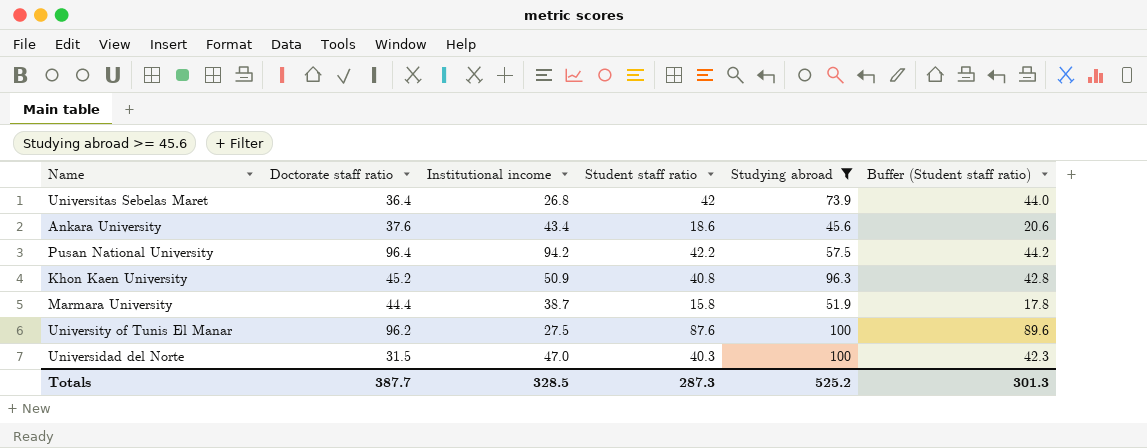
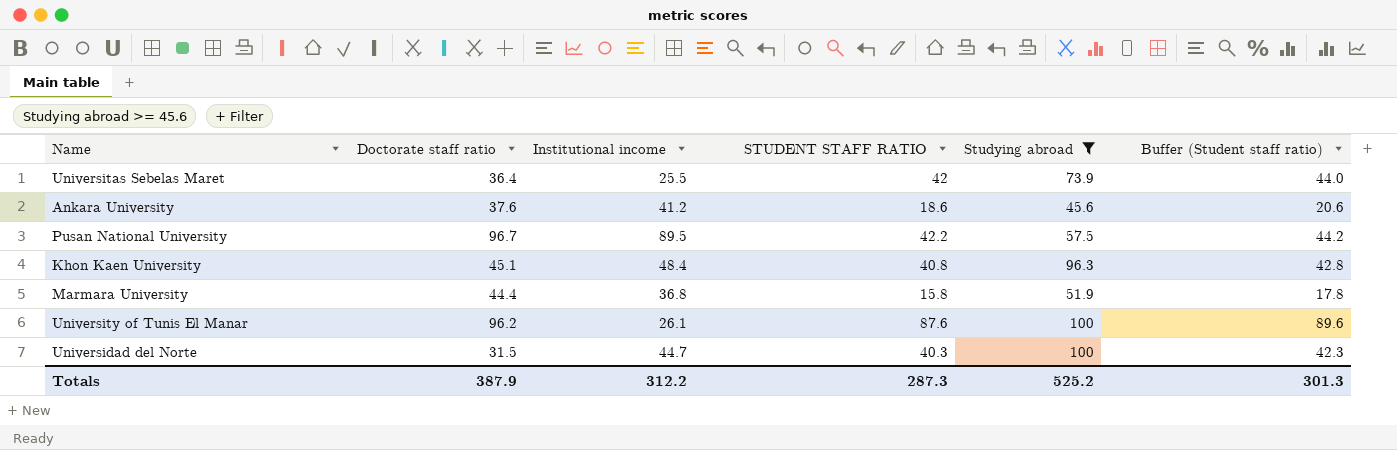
column name: Student staff ratio -> STUDENT STAFF RATIO
Universitas Sebelas Maret | Institutional income: 26.8 -> 25.5
Ankara University | Institutional income: 43.4 -> 41.2
Pusan National University | Doctorate staff ratio: 96.4 -> 96.7
Pusan National University | Institutional income: 94.2 -> 89.5
Khon Kaen University | Doctorate staff ratio: 45.2 -> 45.1
Khon Kaen University | Institutional income: 50.9 -> 48.4
Marmara University | Institutional income: 38.7 -> 36.8
University of Tunis El Manar | Institutional income: 27.5 -> 26.1
Universidad del Norte | Institutional income: 47.0 -> 44.7
Totals | Doctorate staff ratio: 387.7 -> 387.9
Totals | Institutional income: 328.5 -> 312.2

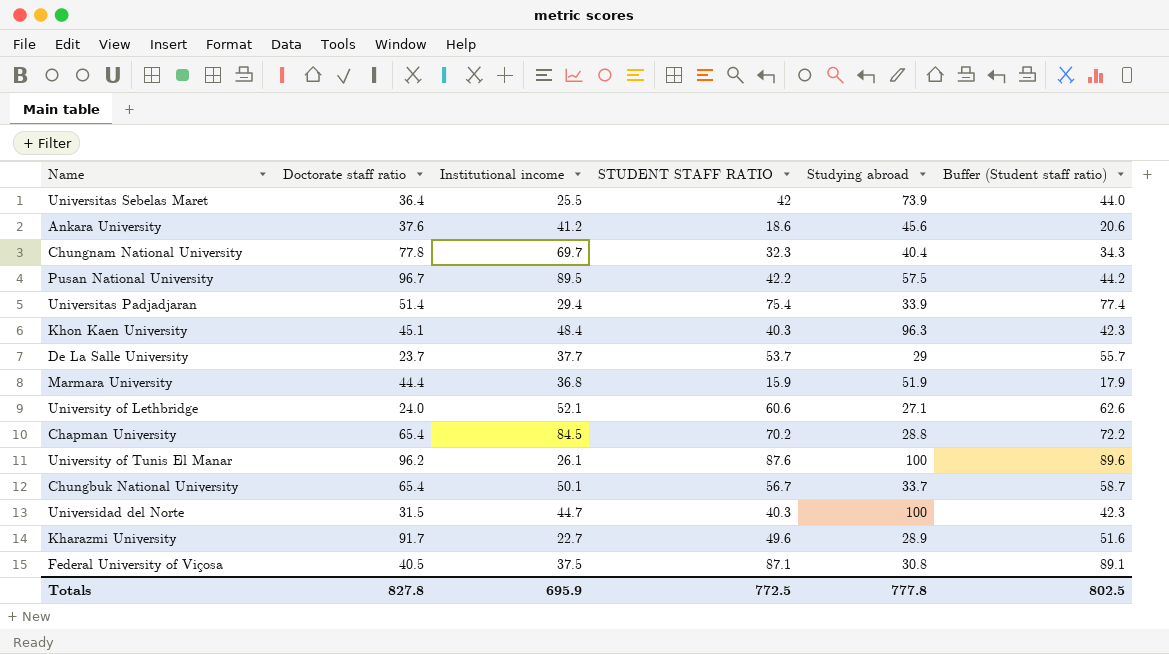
filter: Studying abroad >= 45.6 -> none
Khon Kaen University | STUDENT STAFF RATIO: 40.8 -> 40.3
Khon Kaen University | Buffer (Student staff ratio): 42.8 -> 42.3
Marmara University | STUDENT STAFF RATIO: 15.8 -> 15.9
Marmara University | Buffer (Student staff ratio): 17.8 -> 17.9
Totals | Doctorate staff ratio: 387.9 -> 827.8
Totals | Institutional income: 312.2 -> 695.9
Totals | STUDENT STAFF RATIO: 287.3 -> 772.5
Totals | Studying abroad: 525.2 -> 777.8
Totals | Buffer (Student staff ratio): 301.3 -> 802.5

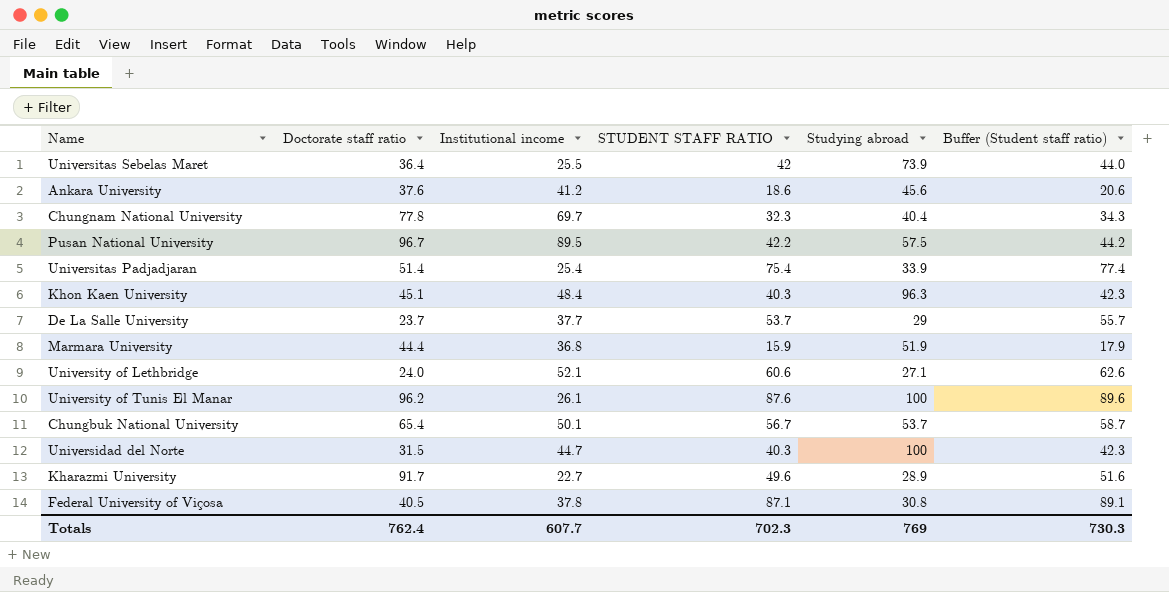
row Chapman University: 65.4 | 84.5 | 70.2 | 28.8 | 72.2 -> none
Universitas Padjadjaran | Institutional income: 29.4 -> 25.4
Chungbuk National University | Studying abroad: 33.7 -> 53.7
Federal University of Viçosa | Institutional income: 37.5 -> 37.8
Totals | Doctorate staff ratio: 827.8 -> 762.4
Totals | Institutional income: 695.9 -> 607.7
Totals | STUDENT STAFF RATIO: 772.5 -> 702.3
Totals | Studying abroad: 777.8 -> 769
Totals | Buffer (Student staff ratio): 802.5 -> 730.3

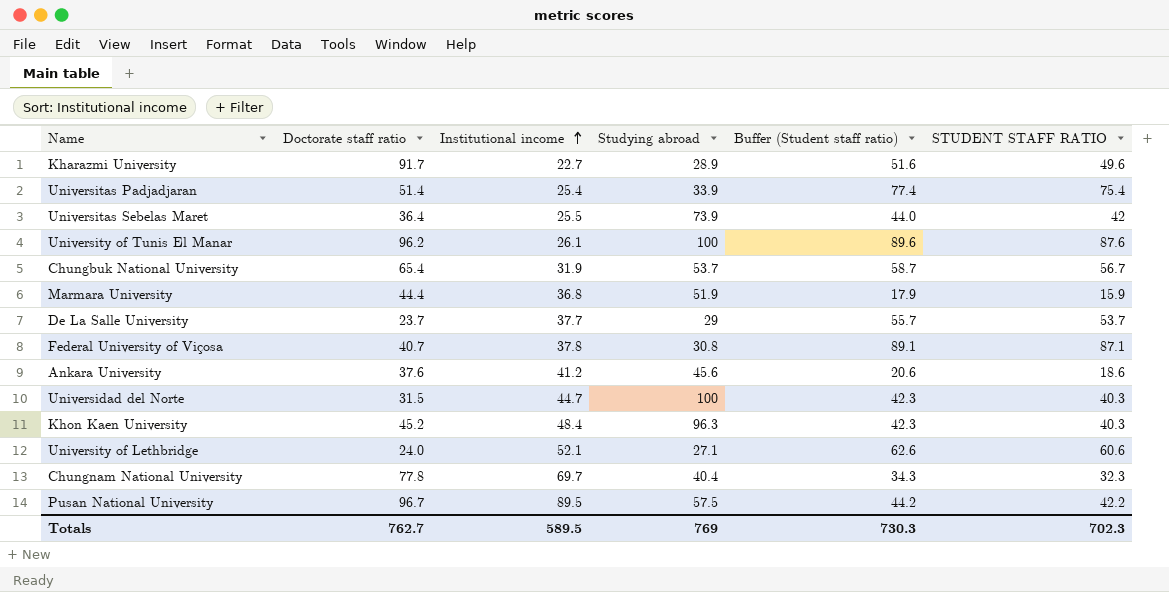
row order: none -> Institutional income ascending
column STUDENT STAFF RATIO | position: 4 -> 6
Chungbuk National University | Institutional income: 50.1 -> 31.9
Federal University of Viçosa | Doctorate staff ratio: 40.5 -> 40.7
Khon Kaen University | Doctorate staff ratio: 45.1 -> 45.2
Totals | Doctorate staff ratio: 762.4 -> 762.7
Totals | Institutional income: 607.7 -> 589.5

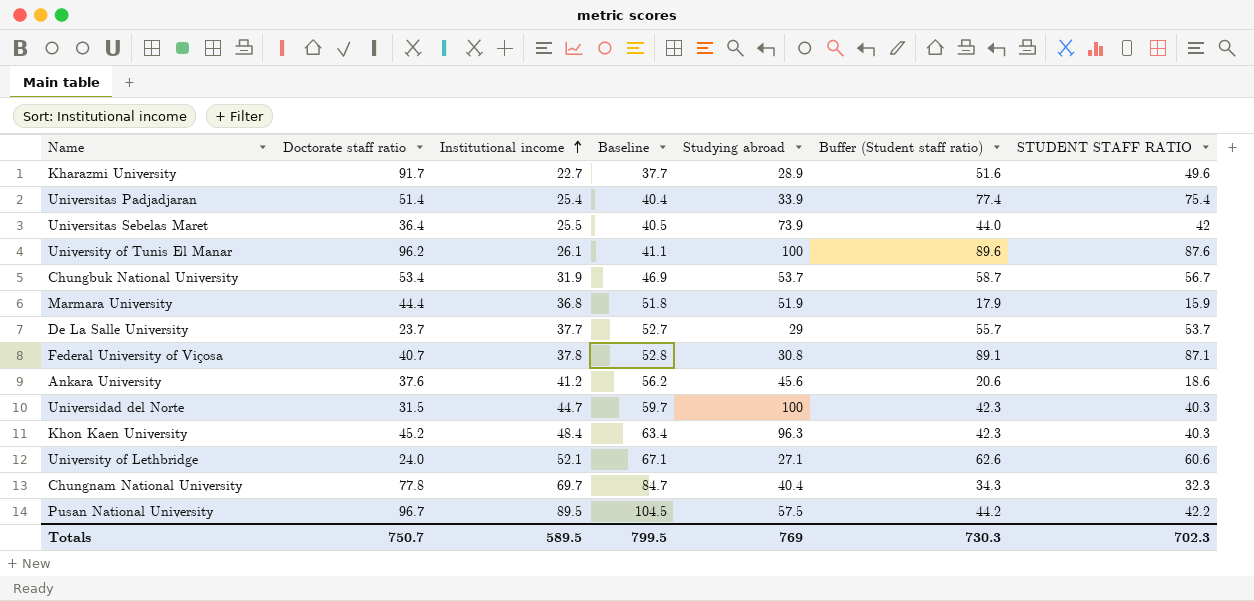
column Baseline | formula: none -> [Institutional income] + 15
Chungbuk National University | Doctorate staff ratio: 65.4 -> 53.4
Totals | Doctorate staff ratio: 762.7 -> 750.7

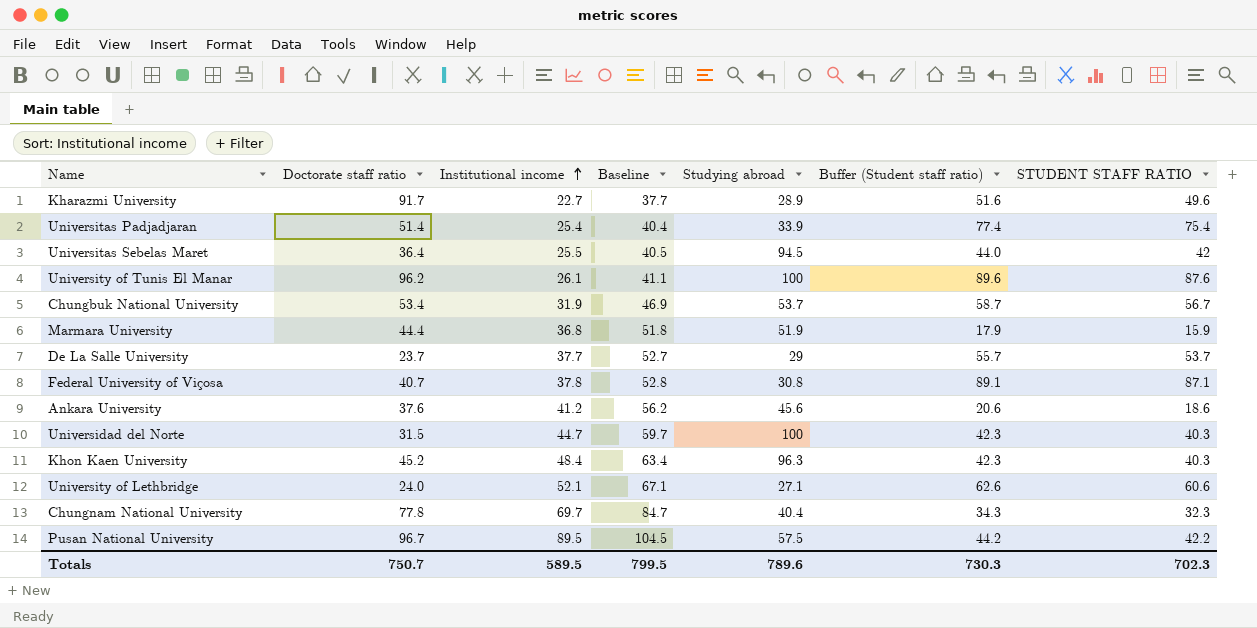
Universitas Sebelas Maret | Studying abroad: 73.9 -> 94.5
Totals | Studying abroad: 769 -> 789.6

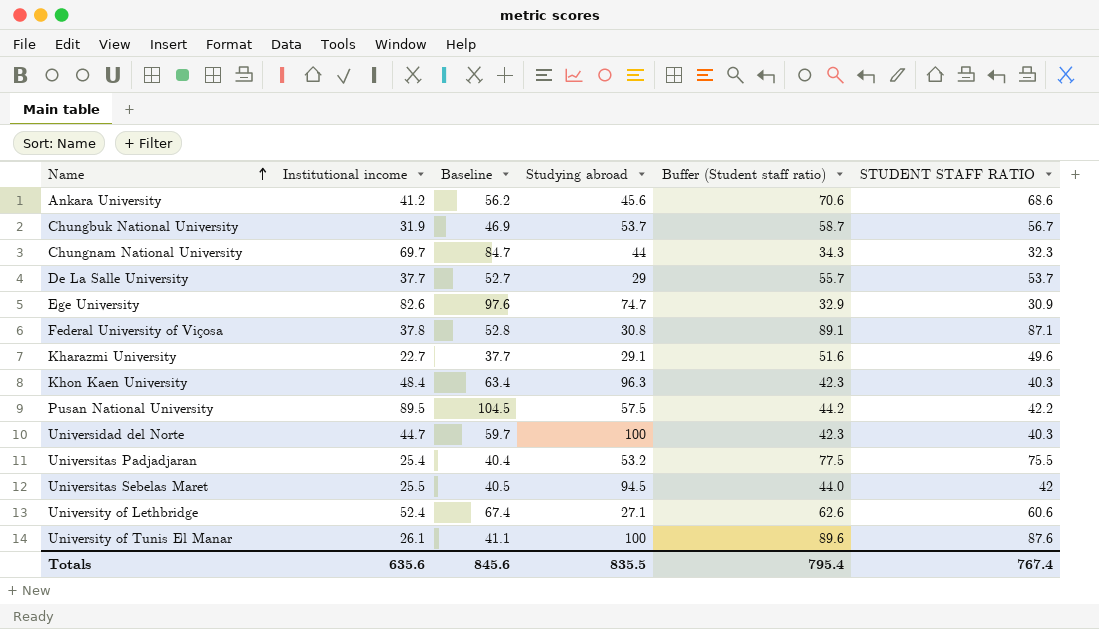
row order: Institutional income ascending -> Name ascending
column Doctorate staff ratio | position: 2 -> none
row Marmara University: 44.4 | 36.8 | 51.8 | 51.9 | 17.9 | 15.9 -> none
Ankara University | Buffer (Student staff ratio): 20.6 -> 70.6
Ankara University | STUDENT STAFF RATIO: 18.6 -> 68.6
Chungnam National University | Studying abroad: 40.4 -> 44
row Ege University: none -> 82.6 | 97.6 | 74.7 | 32.9 | 30.9
Kharazmi University | Studying abroad: 28.9 -> 29.1
Universitas Padjadjaran | Studying abroad: 33.9 -> 53.2
Universitas Padjadjaran | Buffer (Student staff ratio): 77.4 -> 77.5
Universitas Padjadjaran | STUDENT STAFF RATIO: 75.4 -> 75.5
University of Lethbridge | Institutional income: 52.1 -> 52.4
University of Lethbridge | Baseline: 67.1 -> 67.4
Totals | Institutional income: 589.5 -> 635.6
Totals | Baseline: 799.5 -> 845.6
Totals | Studying abroad: 789.6 -> 835.5
Totals | Buffer (Student staff ratio): 730.3 -> 795.4
Totals | STUDENT STAFF RATIO: 702.3 -> 767.4

